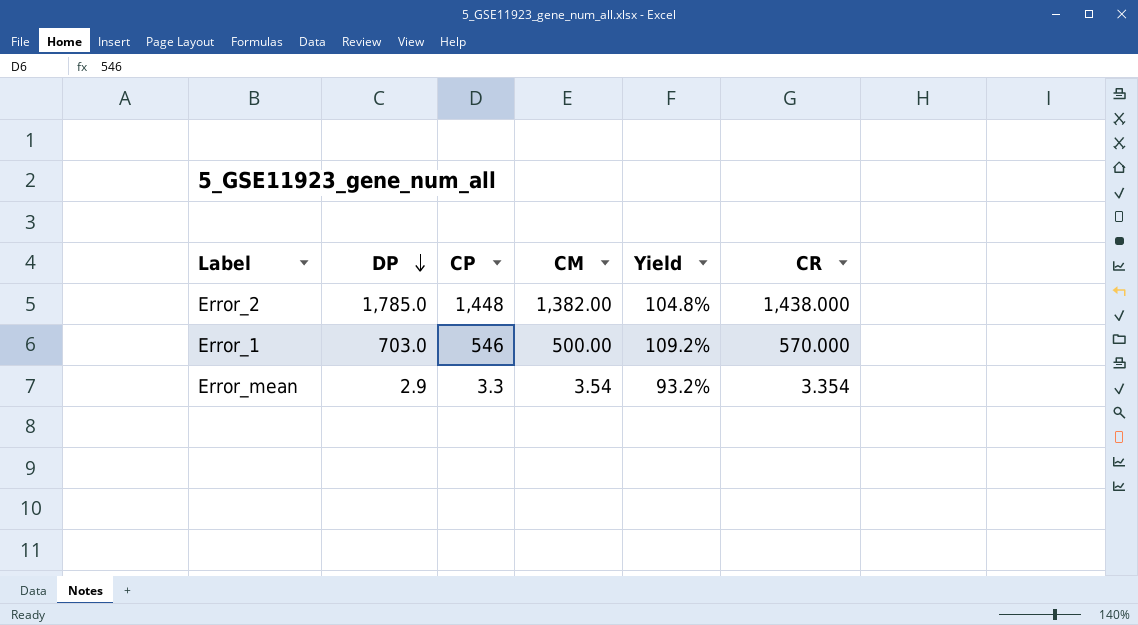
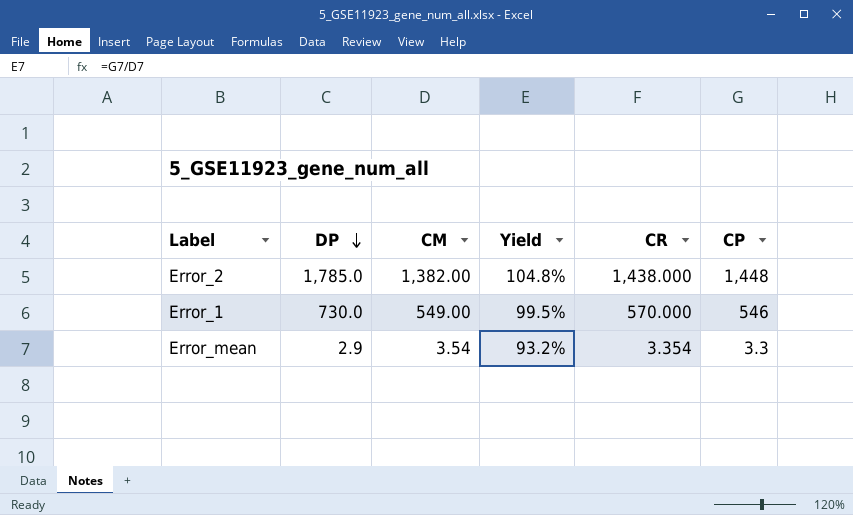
column CP | position: 3 -> 6
Error_1 | DP: 703.0 -> 730.0
Error_1 | CM: 500.00 -> 549.00
Error_1 | Yield: 109.2% -> 99.5%

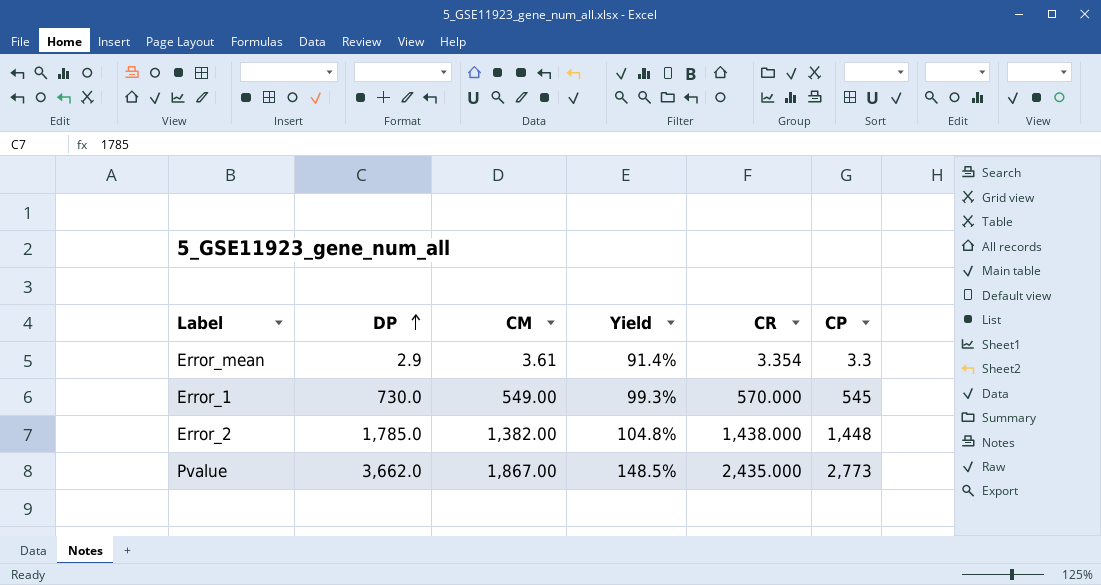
row order: DP descending -> DP ascending
Error_mean | CM: 3.54 -> 3.61
Error_mean | Yield: 93.2% -> 91.4%
Error_1 | Yield: 99.5% -> 99.3%
Error_1 | CP: 546 -> 545
row Pvalue: none -> 3,662.0 | 1,867.00 | 148.5% | 2,435.000 | 2,773

